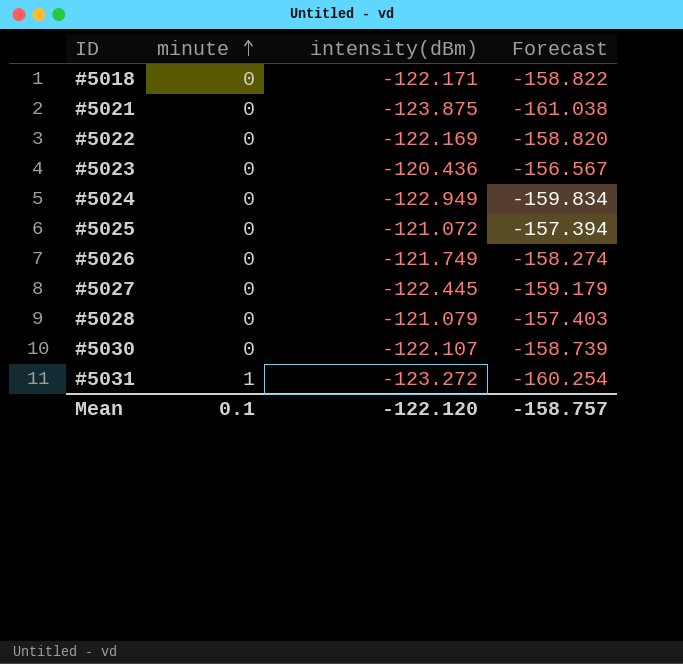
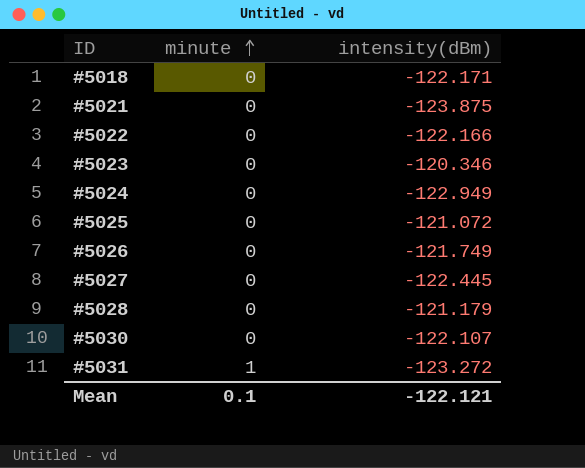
column Forecast | formula: [intensity(dBm)] * 1.3 -> none
#5022 | intensity(dBm): -122.169 -> -122.166
#5023 | intensity(dBm): -120.436 -> -120.346
#5028 | intensity(dBm): -121.079 -> -121.179
Mean | intensity(dBm): -122.120 -> -122.121

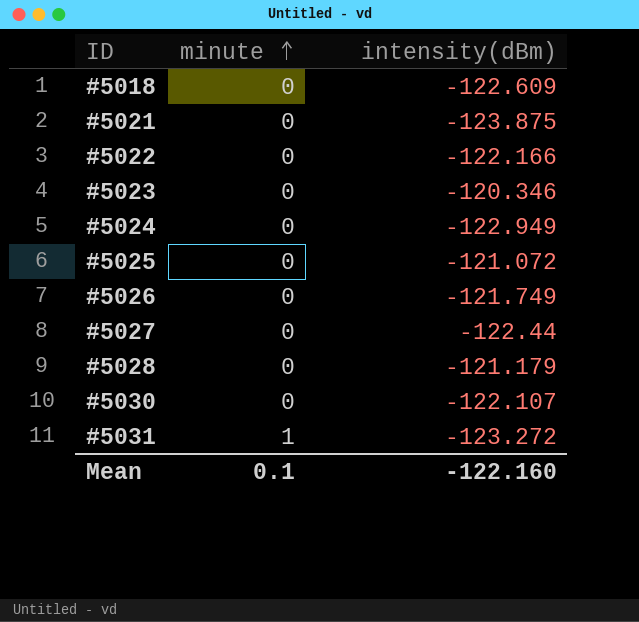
#5018 | intensity(dBm): -122.171 -> -122.609
#5027 | intensity(dBm): -122.445 -> -122.44
Mean | intensity(dBm): -122.121 -> -122.160

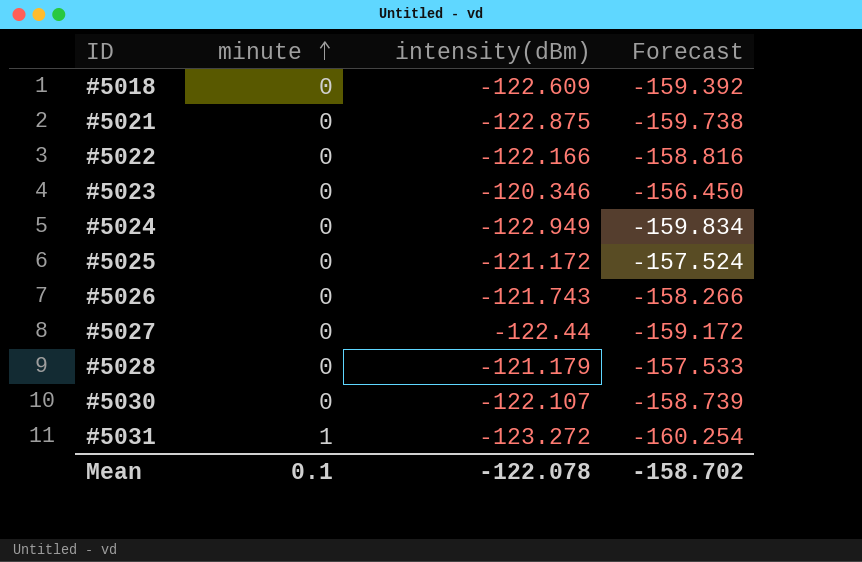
column Forecast | formula: none -> [intensity(dBm)] * 1.3
#5021 | intensity(dBm): -123.875 -> -122.875
#5025 | intensity(dBm): -121.072 -> -121.172
#5026 | intensity(dBm): -121.749 -> -121.743
Mean | intensity(dBm): -122.160 -> -122.078

